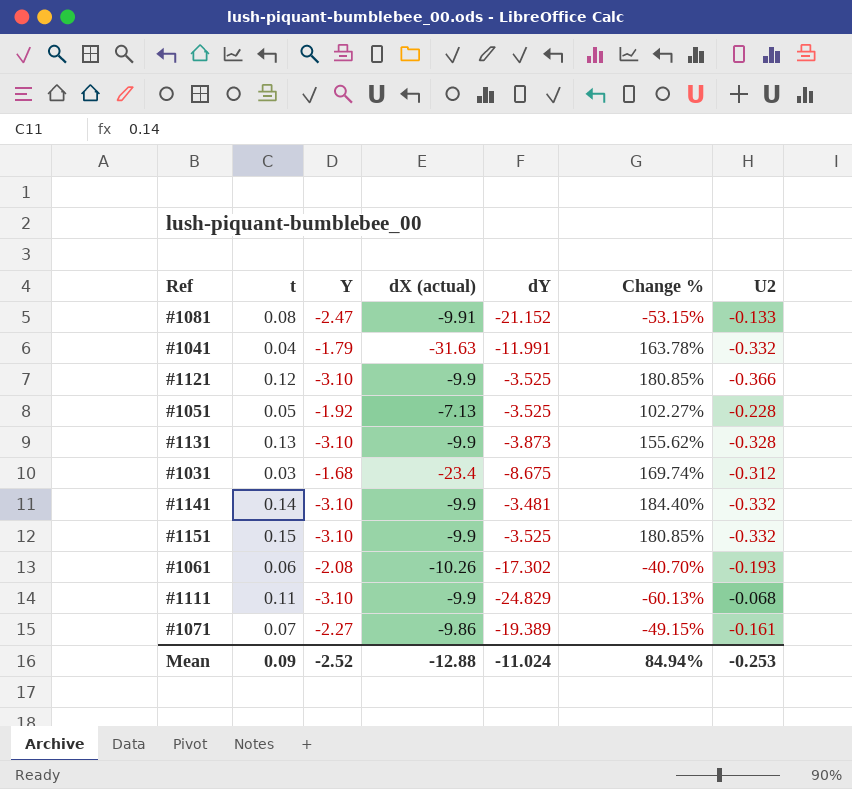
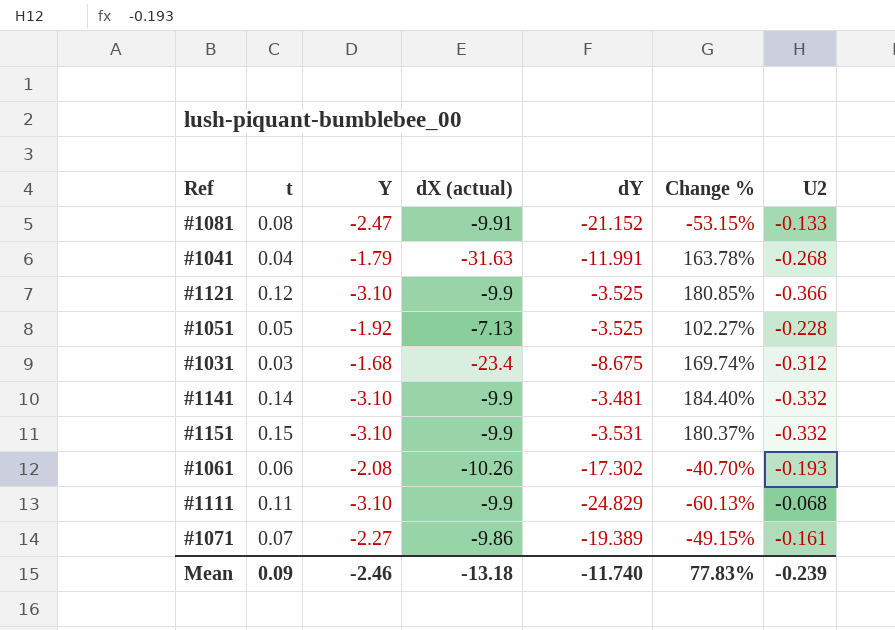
row #1131: 0.13 | -3.10 | -9.9 | -3.873 | 155.62% | -0.328 -> none
#1041 | U2: -0.332 -> -0.268
#1151 | dY: -3.525 -> -3.531
#1151 | Change %: 180.85% -> 180.37%
Mean | Y: -2.52 -> -2.46
Mean | dX (actual): -12.88 -> -13.18
Mean | dY: -11.024 -> -11.740
Mean | Change %: 84.94% -> 77.83%
Mean | U2: -0.253 -> -0.239

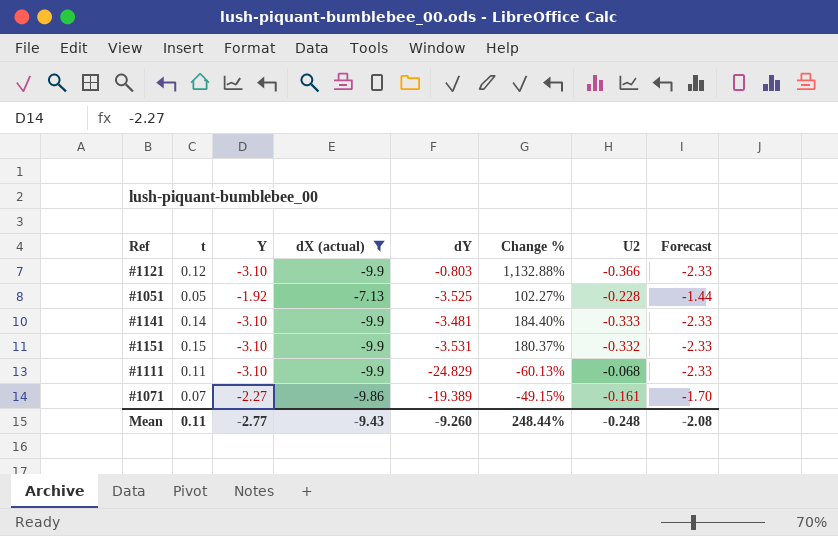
filter: none -> dX (actual) >= -9.9
column Forecast | formula: none -> [Y] * 0.75
#1121 | dY: -3.525 -> -0.803
#1121 | Change %: 180.85% -> 1,132.88%
#1141 | U2: -0.332 -> -0.333
Mean | t: 0.09 -> 0.11
Mean | Y: -2.46 -> -2.77
Mean | dX (actual): -13.18 -> -9.43
Mean | dY: -11.740 -> -9.260
Mean | Change %: 77.83% -> 248.44%
Mean | U2: -0.239 -> -0.248

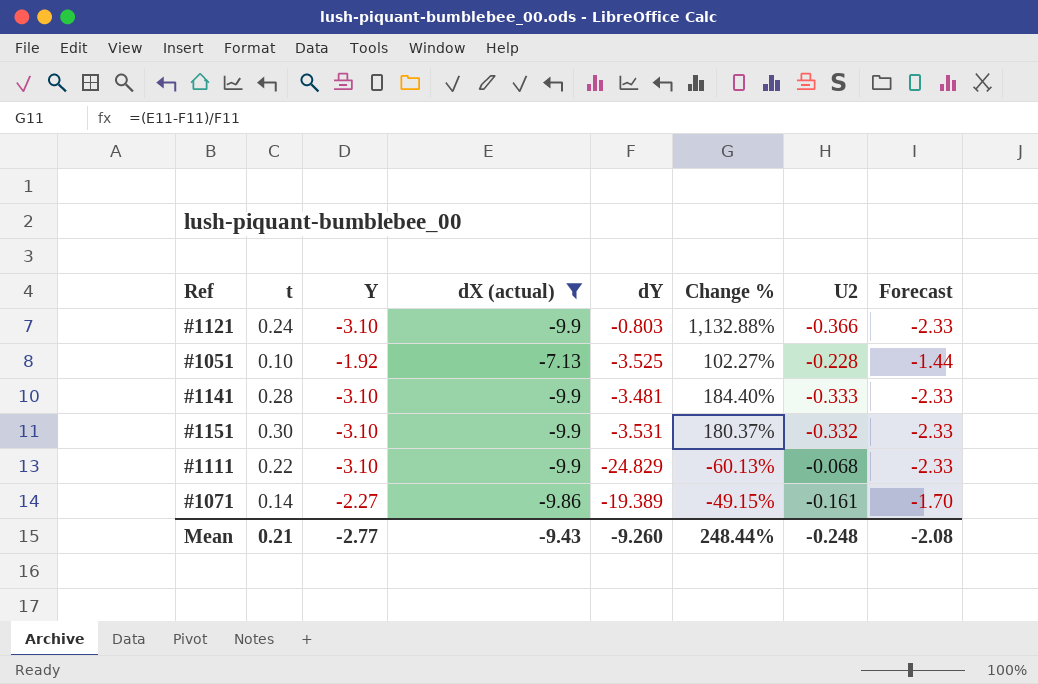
#1121 | t: 0.12 -> 0.24
#1051 | t: 0.05 -> 0.10
#1141 | t: 0.14 -> 0.28
#1151 | t: 0.15 -> 0.30
#1111 | t: 0.11 -> 0.22
#1071 | t: 0.07 -> 0.14
Mean | t: 0.11 -> 0.21

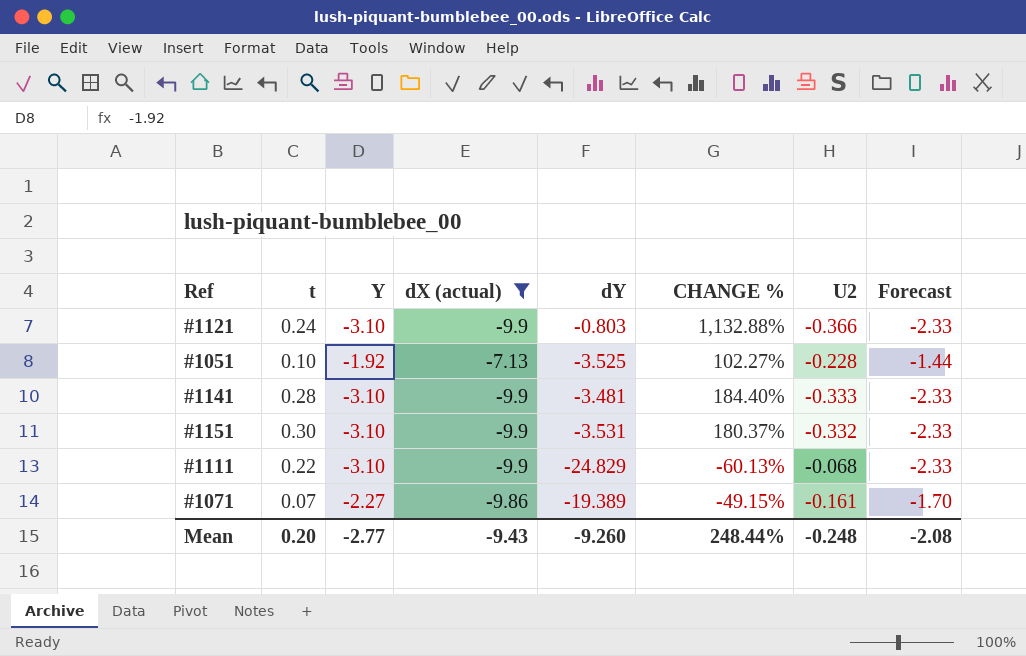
column name: Change % -> CHANGE %
#1071 | t: 0.14 -> 0.07
Mean | t: 0.21 -> 0.20

